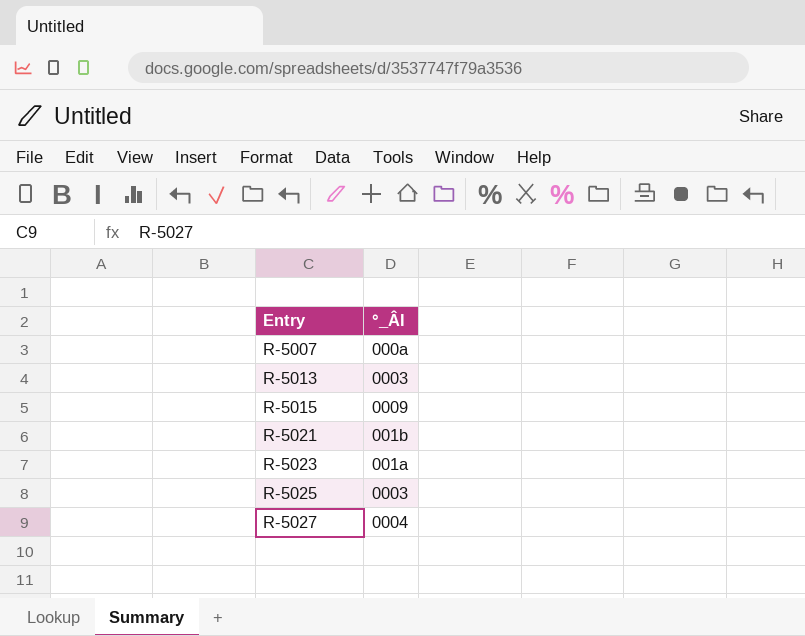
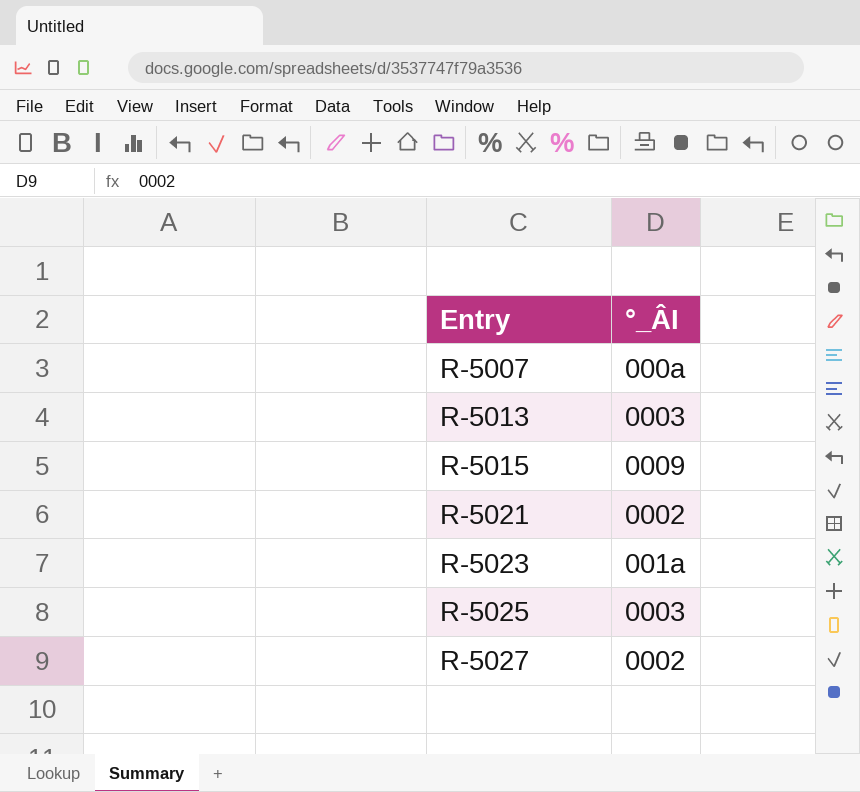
R-5021 | °_ÂI: 001b -> 0002
R-5027 | °_ÂI: 0004 -> 0002

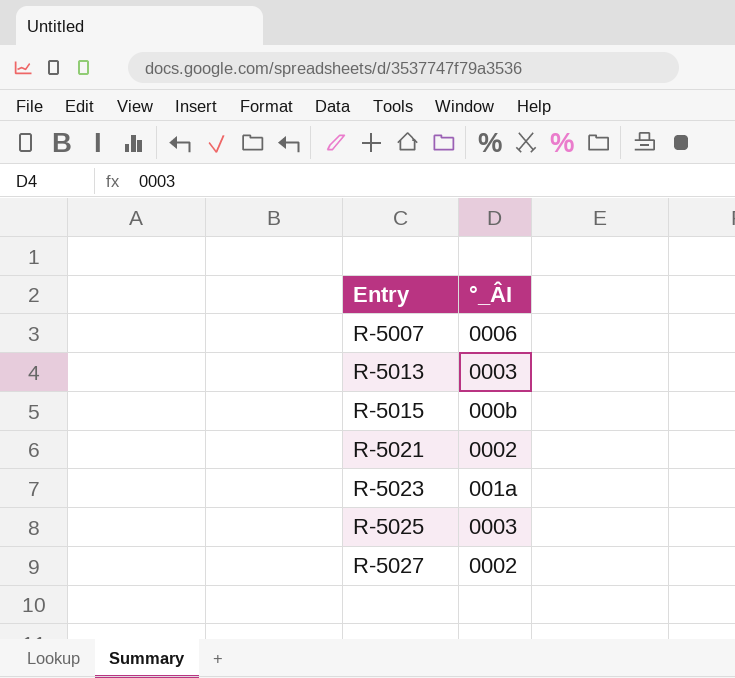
R-5007 | °_ÂI: 000a -> 0006
R-5015 | °_ÂI: 0009 -> 000b

